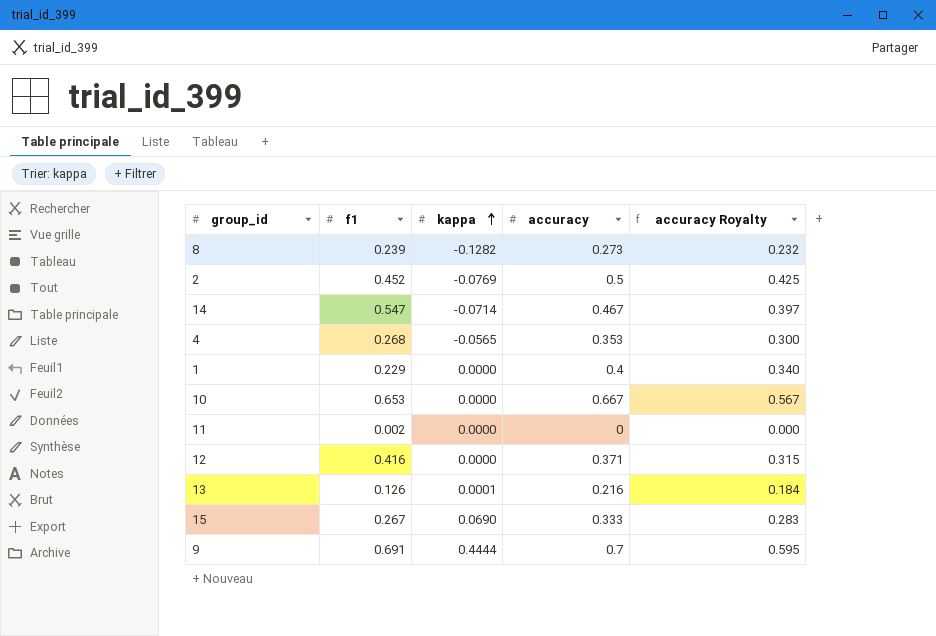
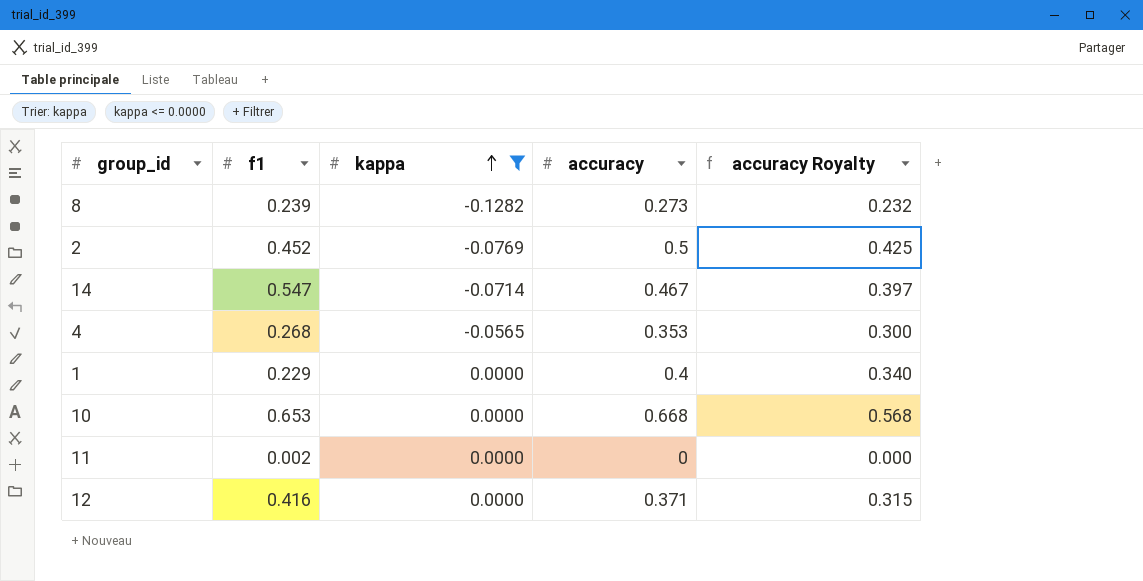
filter: none -> kappa <= 0.0000
10 | accuracy: 0.667 -> 0.668
10 | accuracy Royalty: 0.567 -> 0.568

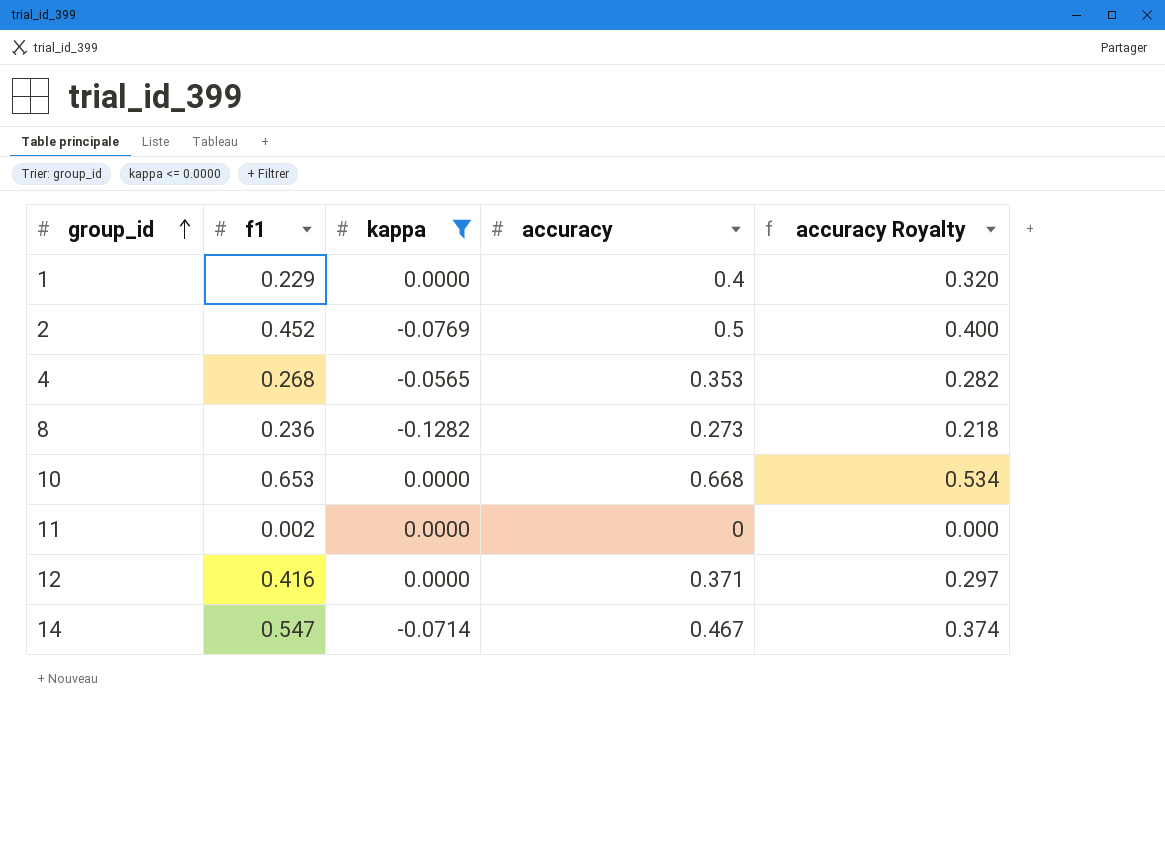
row order: kappa ascending -> group_id ascending
column accuracy Royalty | formula: [accuracy] * 0.85 -> [accuracy] * 0.8
8 | f1: 0.239 -> 0.236

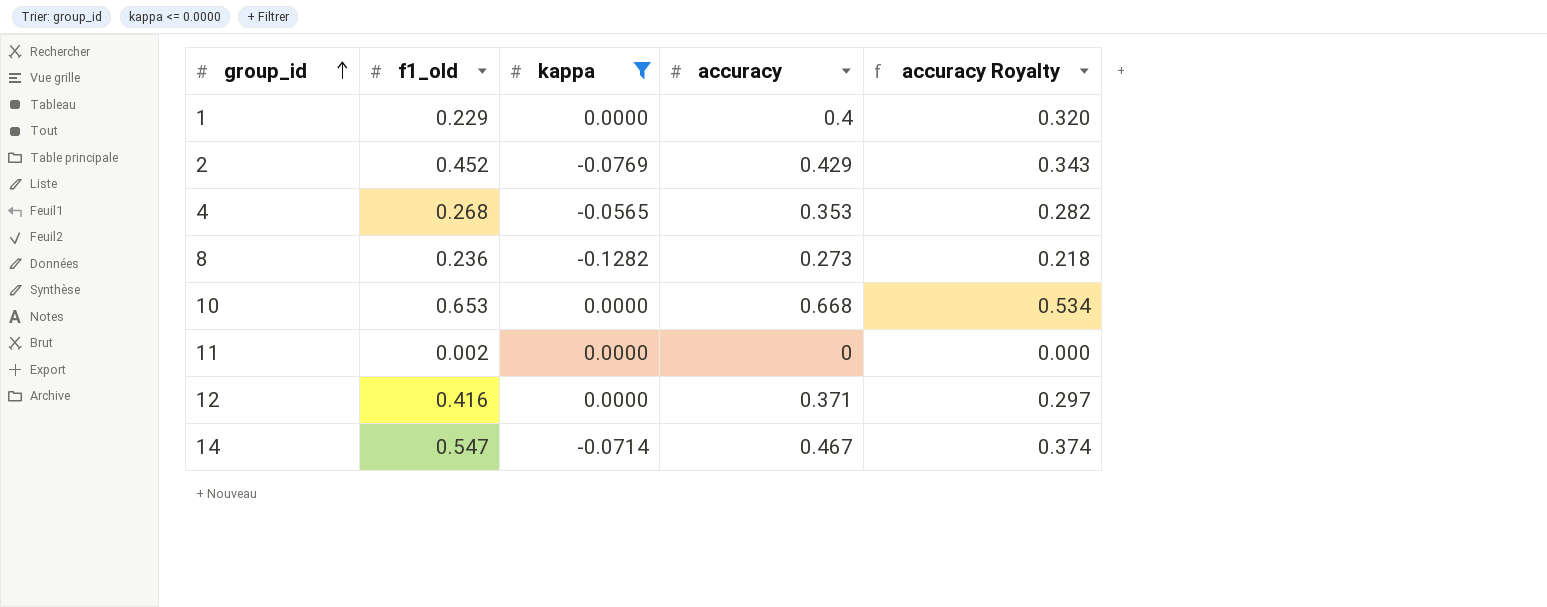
column name: f1 -> f1_old
2 | accuracy: 0.5 -> 0.429
2 | accuracy Royalty: 0.400 -> 0.343

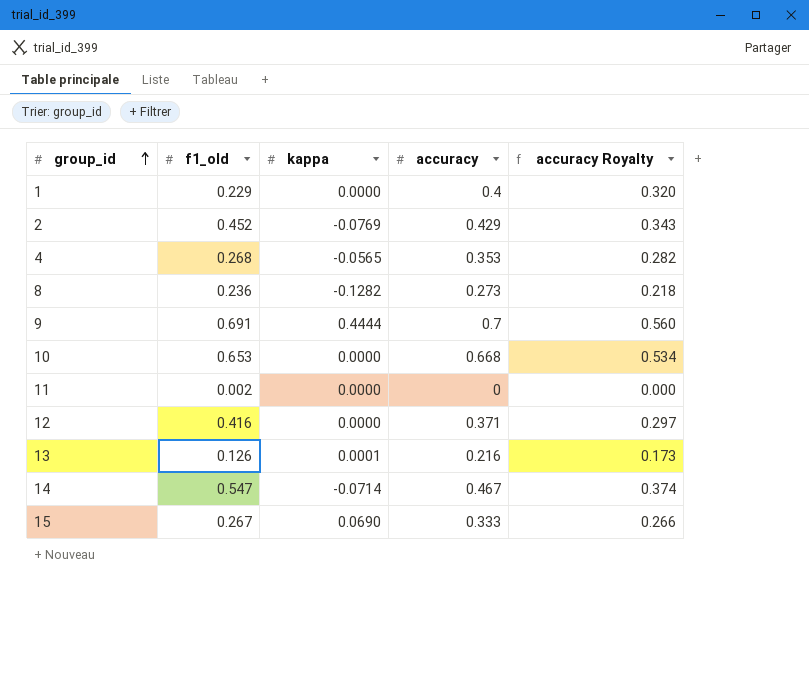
filter: kappa <= 0.0000 -> none

